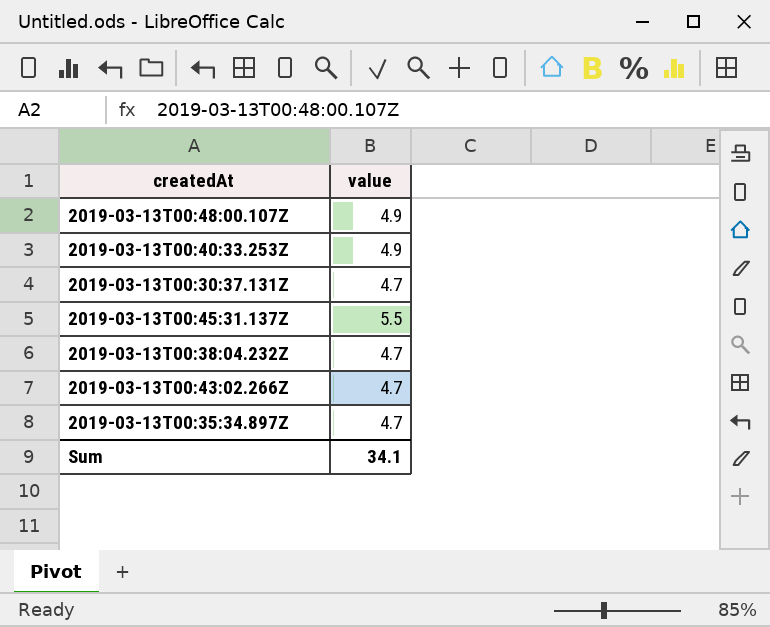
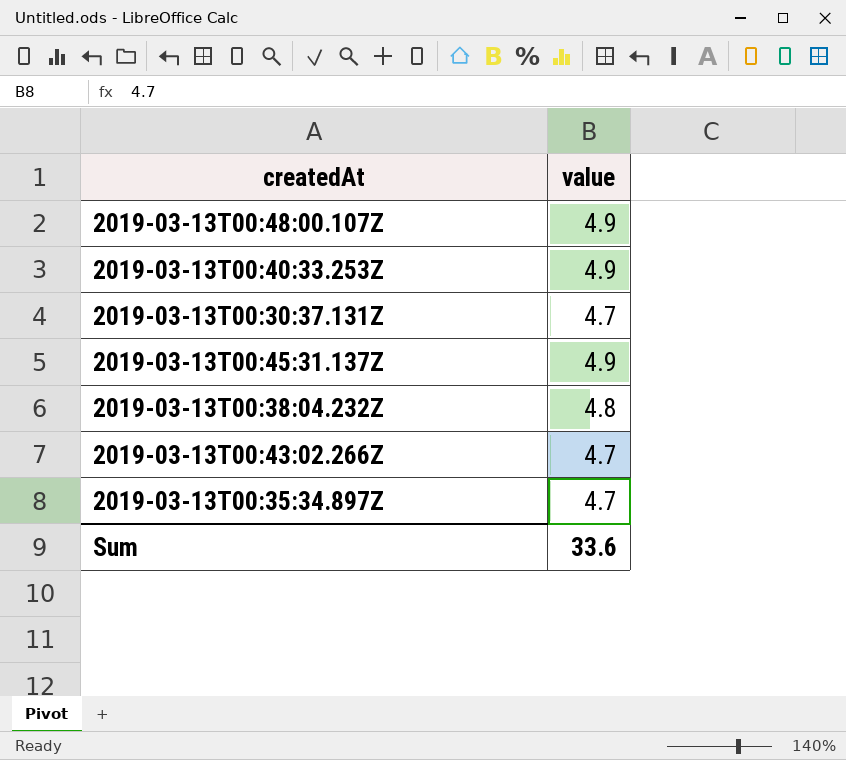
2019-03-13T00:45:31.137Z | value: 5.5 -> 4.9
2019-03-13T00:38:04.232Z | value: 4.7 -> 4.8
Sum | value: 34.1 -> 33.6

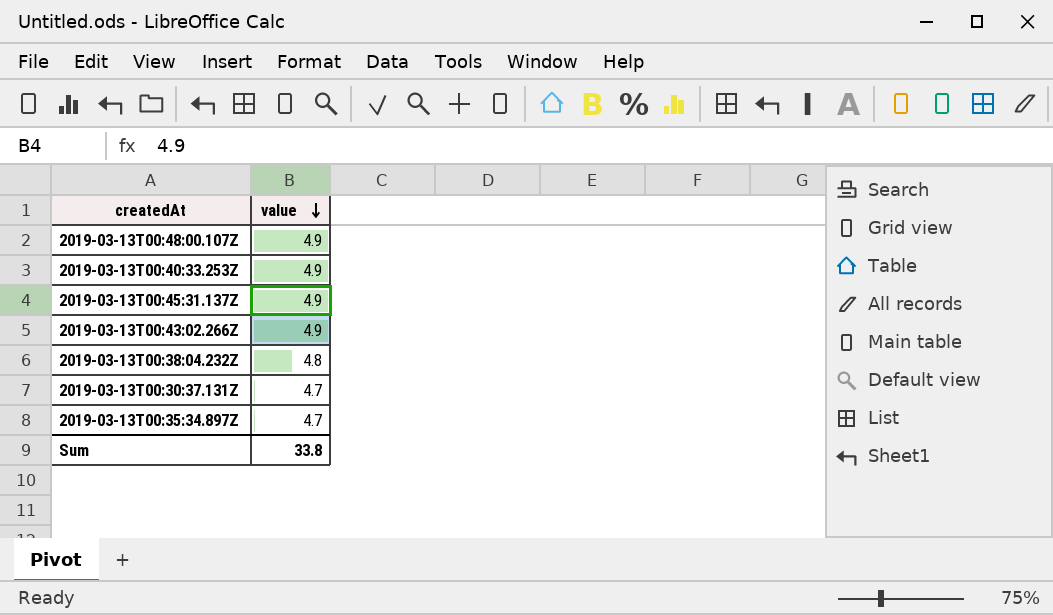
row order: none -> value descending
2019-03-13T00:43:02.266Z | value: 4.7 -> 4.9
Sum | value: 33.6 -> 33.8

